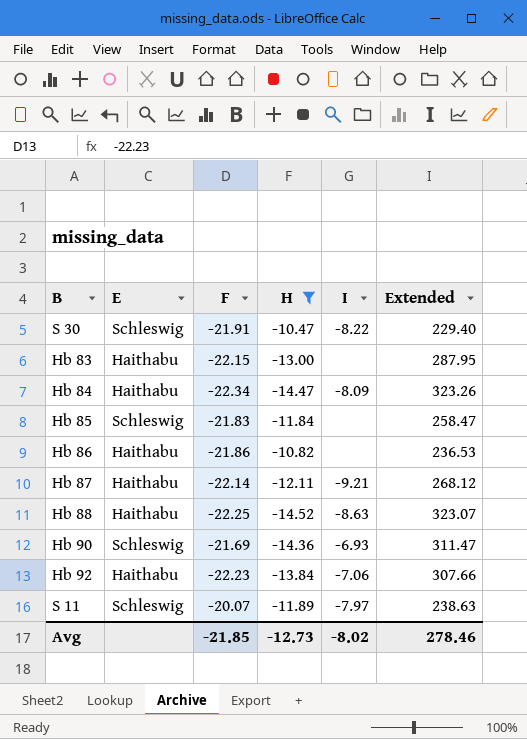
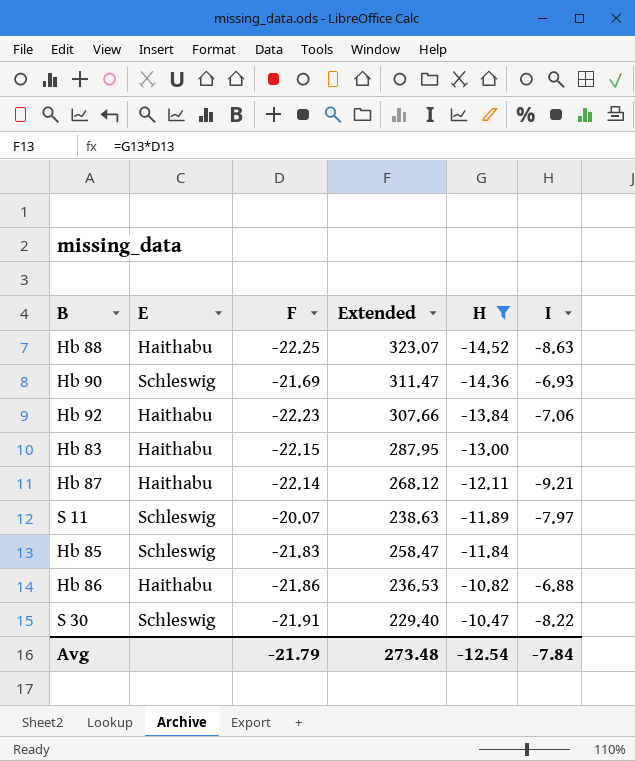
row order: none -> H ascending
column Extended | position: 6 -> 4
row Hb 84: Haithabu | -22.34 | -14.47 | -8.09 | 323.26 -> none
Hb 86 | I: none -> -6.88
Avg | F: -21.85 -> -21.79
Avg | Extended: 278.46 -> 273.48
Avg | H: -12.73 -> -12.54
Avg | I: -8.02 -> -7.84

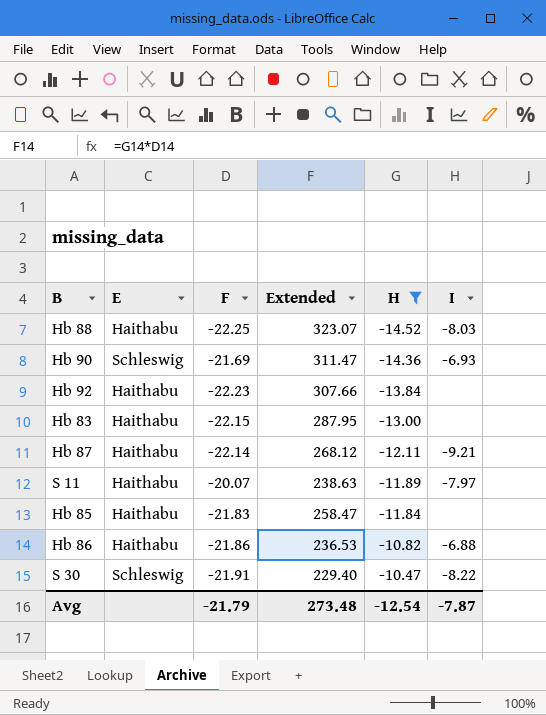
Hb 88 | I: -8.63 -> -8.03
Hb 92 | I: -7.06 -> none
S 11 | E: Schleswig -> Haithabu
Hb 85 | E: Schleswig -> Haithabu
Avg | I: -7.84 -> -7.87

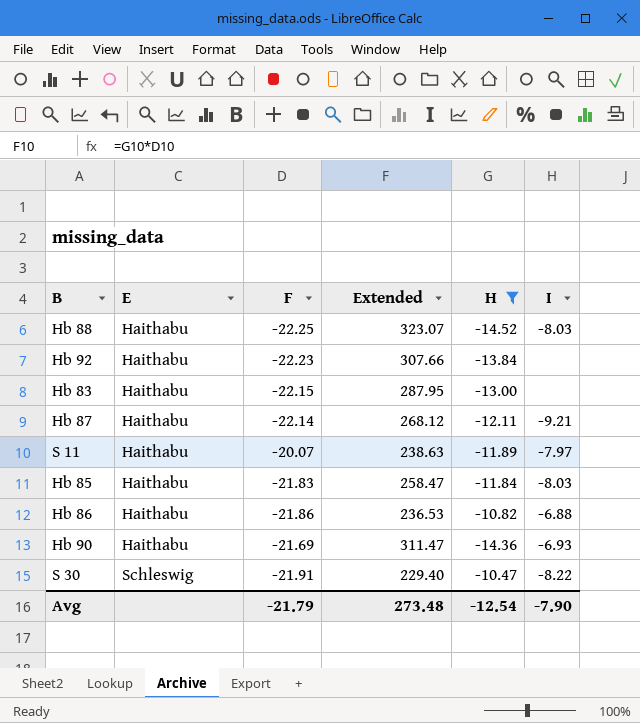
row order: H ascending -> E ascending
Hb 85 | I: none -> -8.03
Hb 90 | E: Schleswig -> Haithabu
Avg | I: -7.87 -> -7.90

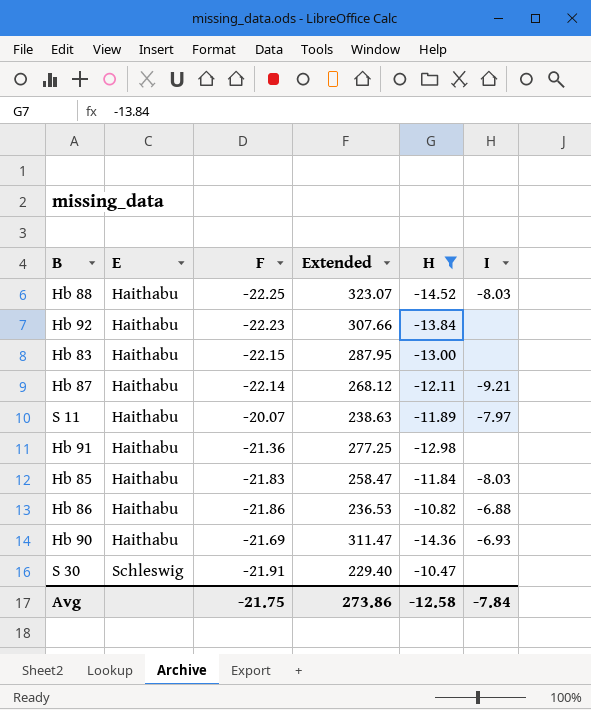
row Hb 91: none -> Haithabu | -21.36 | 277.25 | -12.98 | none
S 30 | I: -8.22 -> none
Avg | F: -21.79 -> -21.75
Avg | Extended: 273.48 -> 273.86
Avg | H: -12.54 -> -12.58
Avg | I: -7.90 -> -7.84

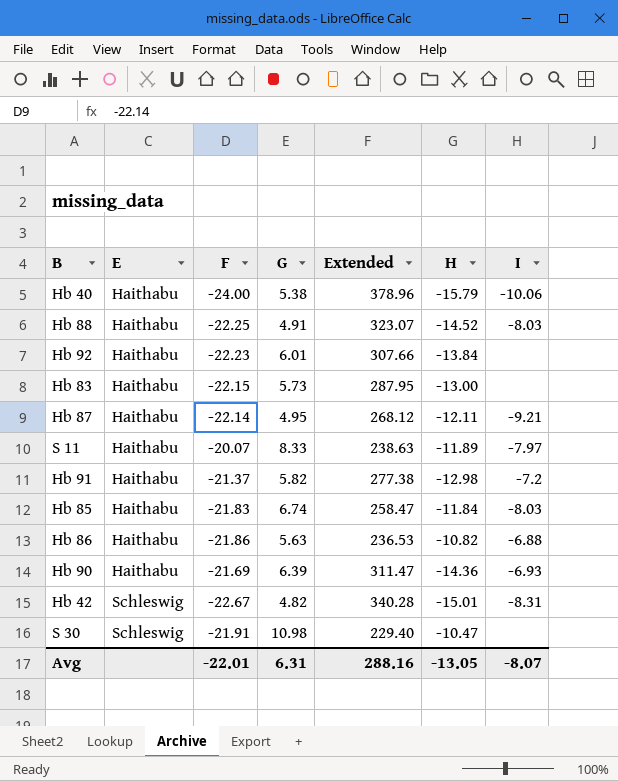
filter: H >= -14.52 -> none
column G | position: none -> 4
Hb 91 | F: -21.36 -> -21.37
Hb 91 | Extended: 277.25 -> 277.38
Hb 91 | I: none -> -7.2
Avg | F: -21.75 -> -22.01
Avg | Extended: 273.86 -> 288.16
Avg | H: -12.58 -> -13.05
Avg | I: -7.84 -> -8.07

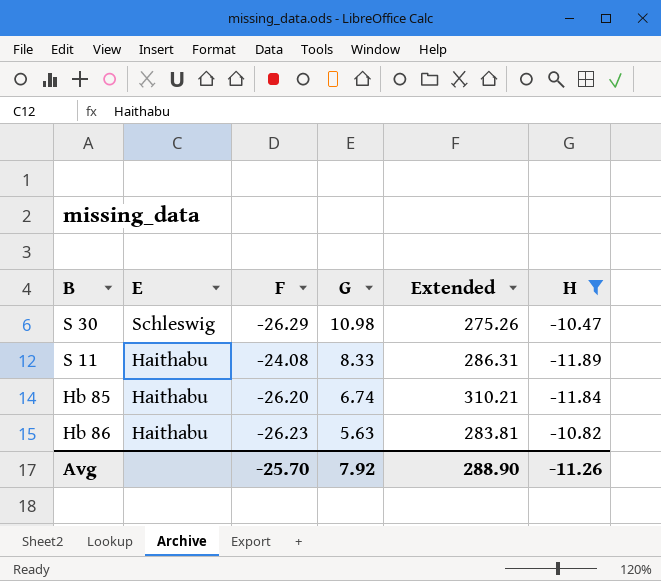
filter: none -> H >= -11.89
row order: E ascending -> E descending
column I | position: 7 -> none
S 30 | F: -21.91 -> -26.29
S 30 | Extended: 229.40 -> 275.26
S 11 | F: -20.07 -> -24.08
S 11 | Extended: 238.63 -> 286.31
Hb 85 | F: -21.83 -> -26.20
Hb 85 | Extended: 258.47 -> 310.21
Hb 86 | F: -21.86 -> -26.23
Hb 86 | Extended: 236.53 -> 283.81
Avg | F: -22.01 -> -25.70
Avg | G: 6.31 -> 7.92
Avg | Extended: 288.16 -> 288.90
Avg | H: -13.05 -> -11.26

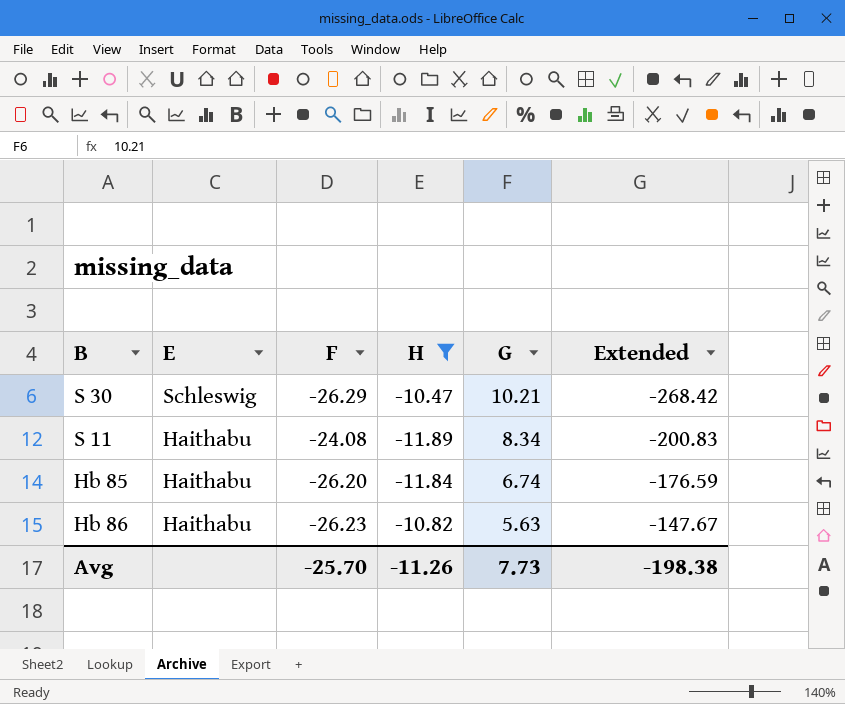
column H | position: 6 -> 4
column Extended | formula: [F] * [H] -> [F] * [G]
S 30 | G: 10.98 -> 10.21
S 11 | G: 8.33 -> 8.34
Avg | G: 7.92 -> 7.73
Avg | Extended: 288.90 -> -198.38

